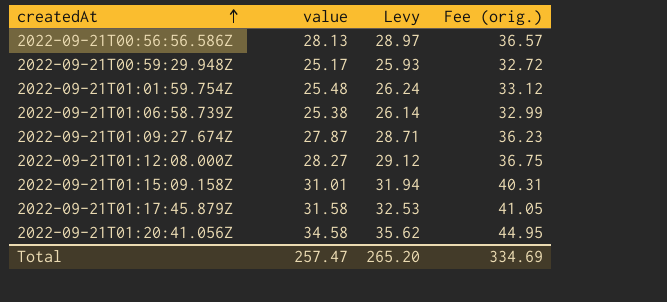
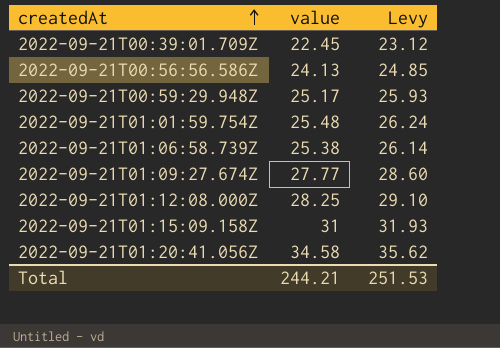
column Fee (orig.) | formula: [value] * 1.3 -> none
row 2022-09-21T01:17:45.879Z: 31.58 | 32.53 | 41.05 -> none
row 2022-09-21T00:39:01.709Z: none -> 22.45 | 23.12
2022-09-21T00:56:56.586Z | value: 28.13 -> 24.13
2022-09-21T00:56:56.586Z | Levy: 28.97 -> 24.85
2022-09-21T01:09:27.674Z | value: 27.87 -> 27.77
2022-09-21T01:09:27.674Z | Levy: 28.71 -> 28.60
2022-09-21T01:12:08.000Z | value: 28.27 -> 28.25
2022-09-21T01:12:08.000Z | Levy: 29.12 -> 29.10
2022-09-21T01:15:09.158Z | value: 31.01 -> 31
2022-09-21T01:15:09.158Z | Levy: 31.94 -> 31.93
Total | value: 257.47 -> 244.21
Total | Levy: 265.20 -> 251.53

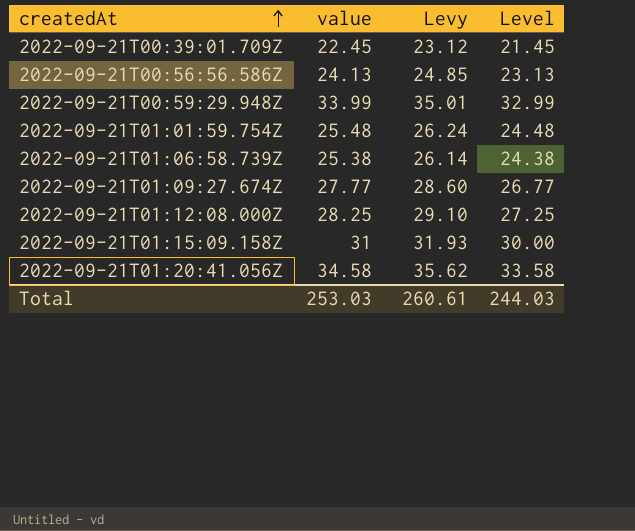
column Level | formula: none -> [value] - 1
2022-09-21T00:59:29.948Z | value: 25.17 -> 33.99
2022-09-21T00:59:29.948Z | Levy: 25.93 -> 35.01
Total | value: 244.21 -> 253.03
Total | Levy: 251.53 -> 260.61

